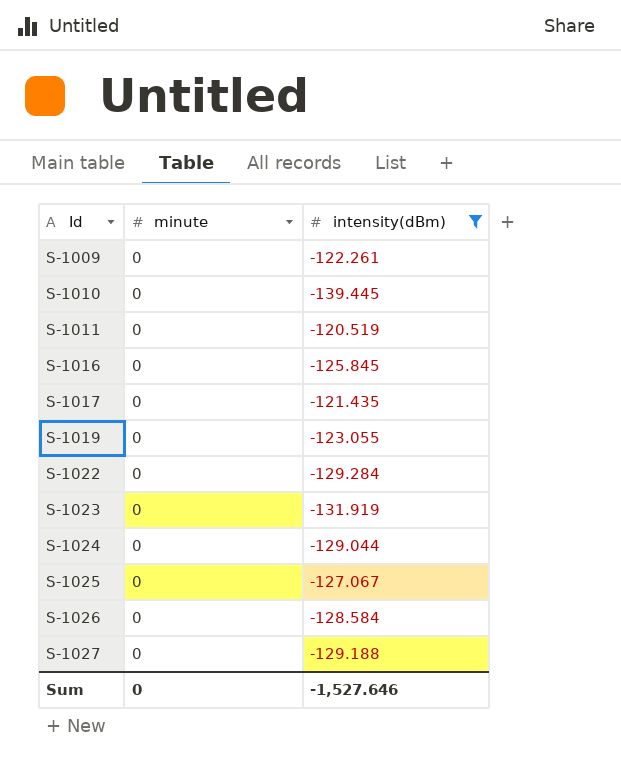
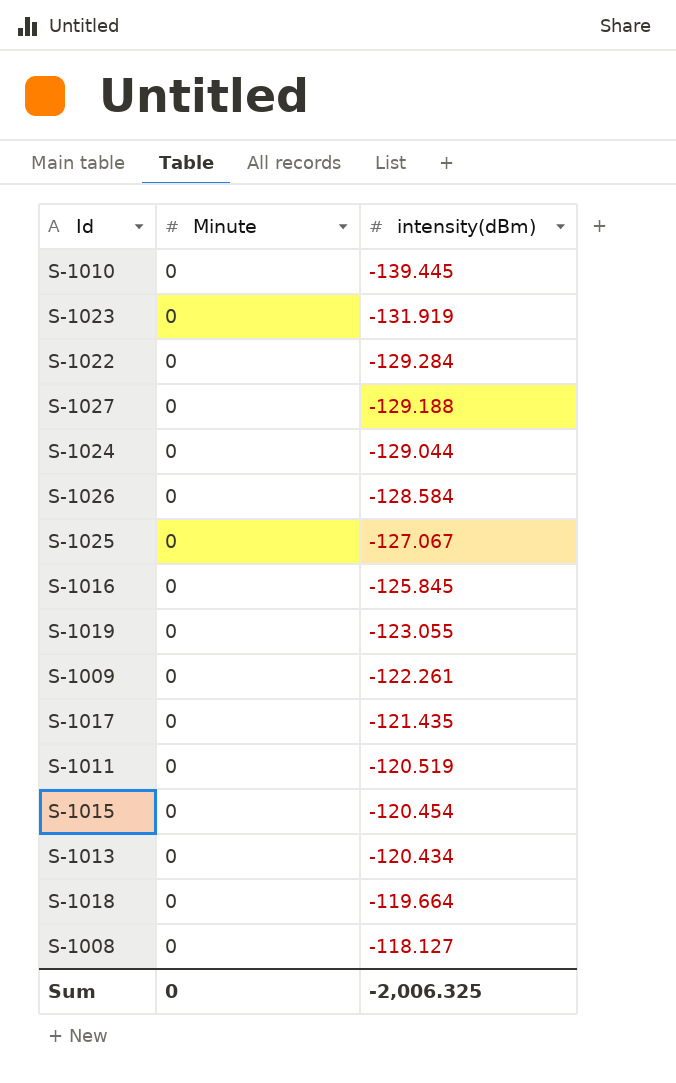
filter: intensity(dBm) <= -120.519 -> none
row order: Id ascending -> intensity(dBm) ascending
column name: minute -> Minute
Sum | intensity(dBm): -1,527.646 -> -2,006.325

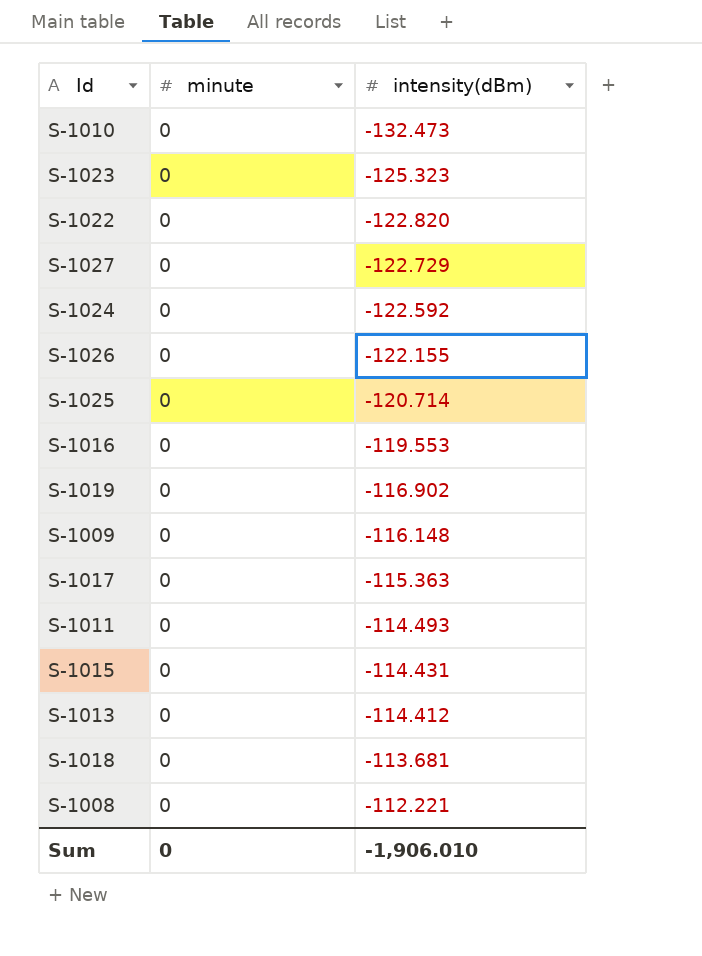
column name: Minute -> minute
S-1010 | intensity(dBm): -139.445 -> -132.473
S-1023 | intensity(dBm): -131.919 -> -125.323
S-1022 | intensity(dBm): -129.284 -> -122.820
S-1027 | intensity(dBm): -129.188 -> -122.729
S-1024 | intensity(dBm): -129.044 -> -122.592
S-1026 | intensity(dBm): -128.584 -> -122.155
S-1025 | intensity(dBm): -127.067 -> -120.714
S-1016 | intensity(dBm): -125.845 -> -119.553
S-1019 | intensity(dBm): -123.055 -> -116.902
S-1009 | intensity(dBm): -122.261 -> -116.148
S-1017 | intensity(dBm): -121.435 -> -115.363
S-1011 | intensity(dBm): -120.519 -> -114.493
S-1015 | intensity(dBm): -120.454 -> -114.431
S-1013 | intensity(dBm): -120.434 -> -114.412
S-1018 | intensity(dBm): -119.664 -> -113.681
S-1008 | intensity(dBm): -118.127 -> -112.221
Sum | intensity(dBm): -2,006.325 -> -1,906.010

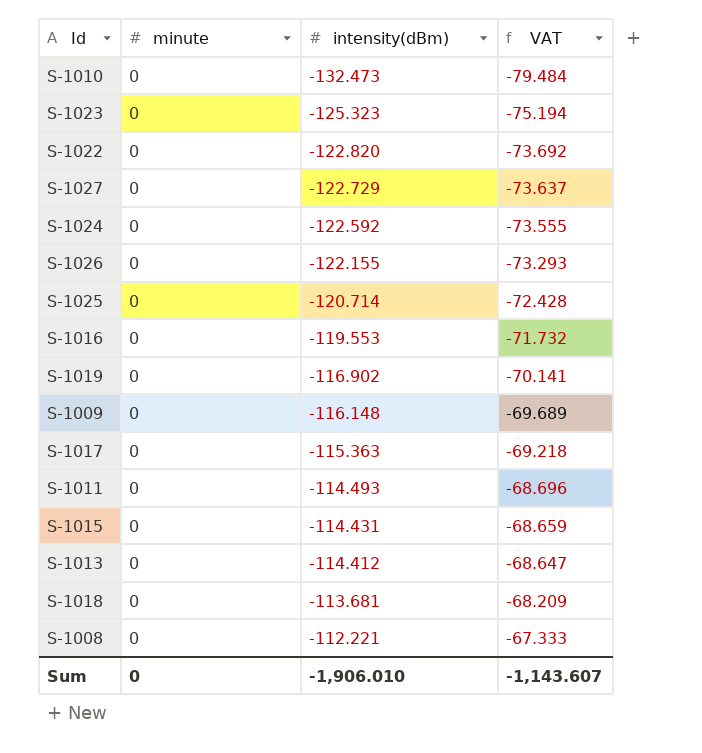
column VAT | formula: none -> [intensity(dBm)] * 0.6

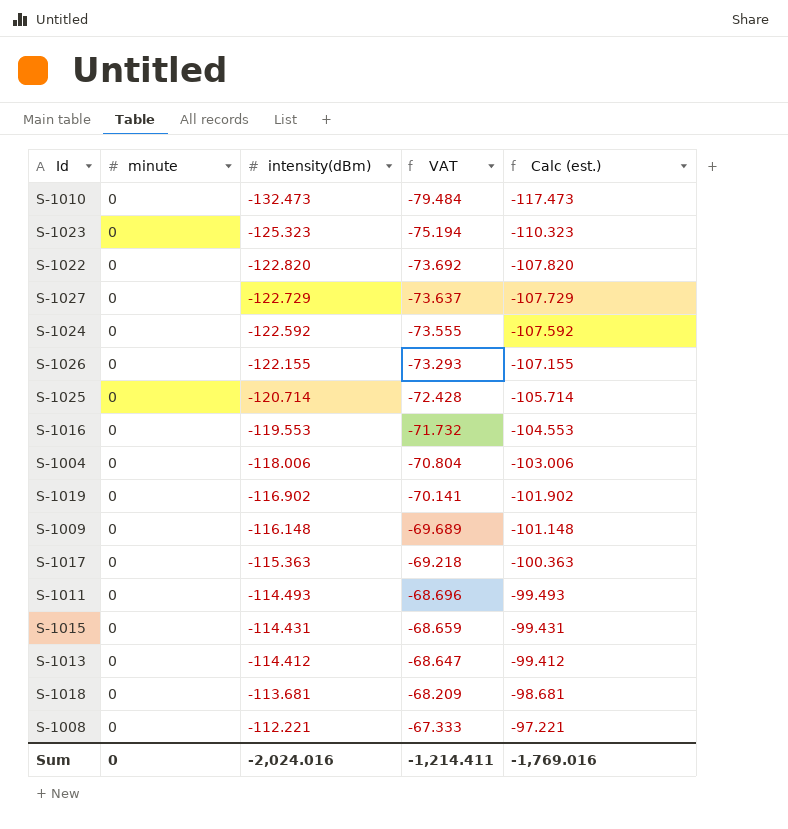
column Calc (est.) | formula: none -> [intensity(dBm)] + 15
row S-1004: none -> 0 | -118.006 | -70.804 | -103.006
Sum | intensity(dBm): -1,906.010 -> -2,024.016
Sum | VAT: -1,143.607 -> -1,214.411

